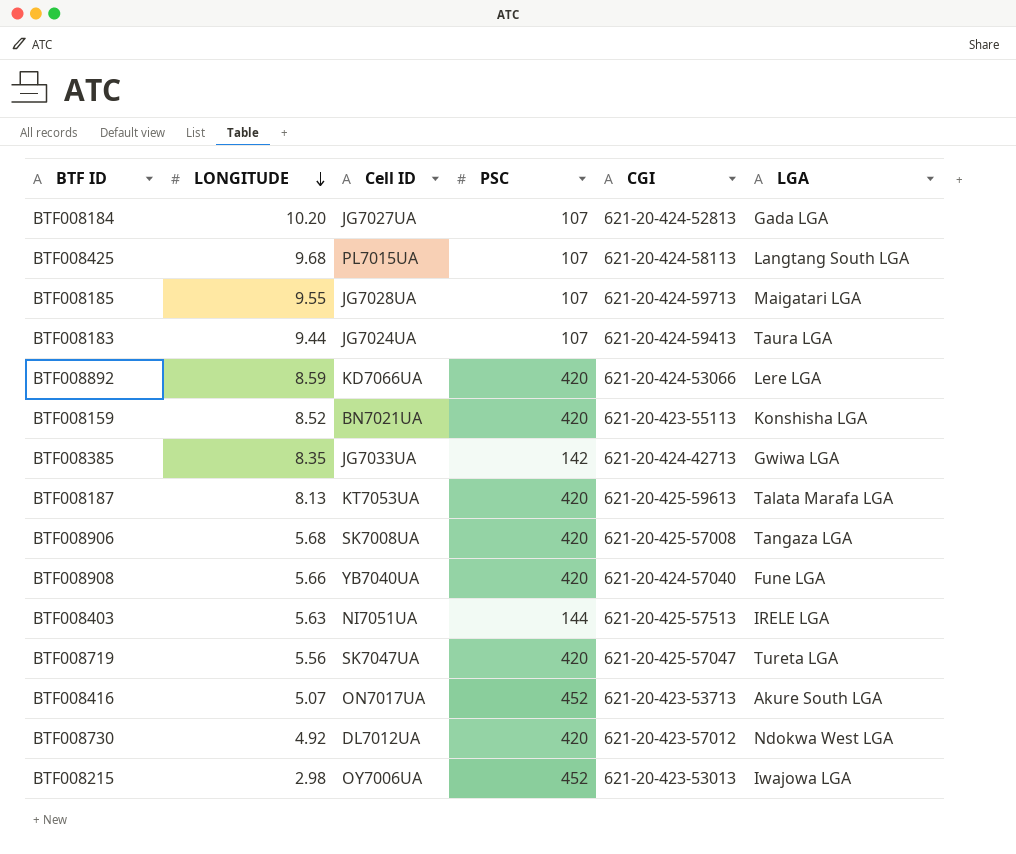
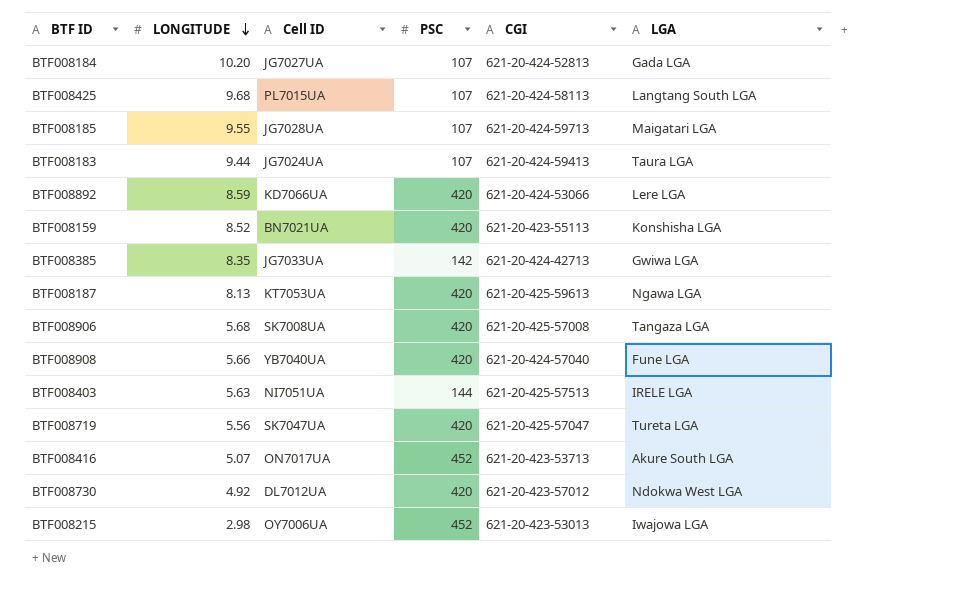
BTF008187 | LGA: Talata Marafa LGA -> Ngawa LGA

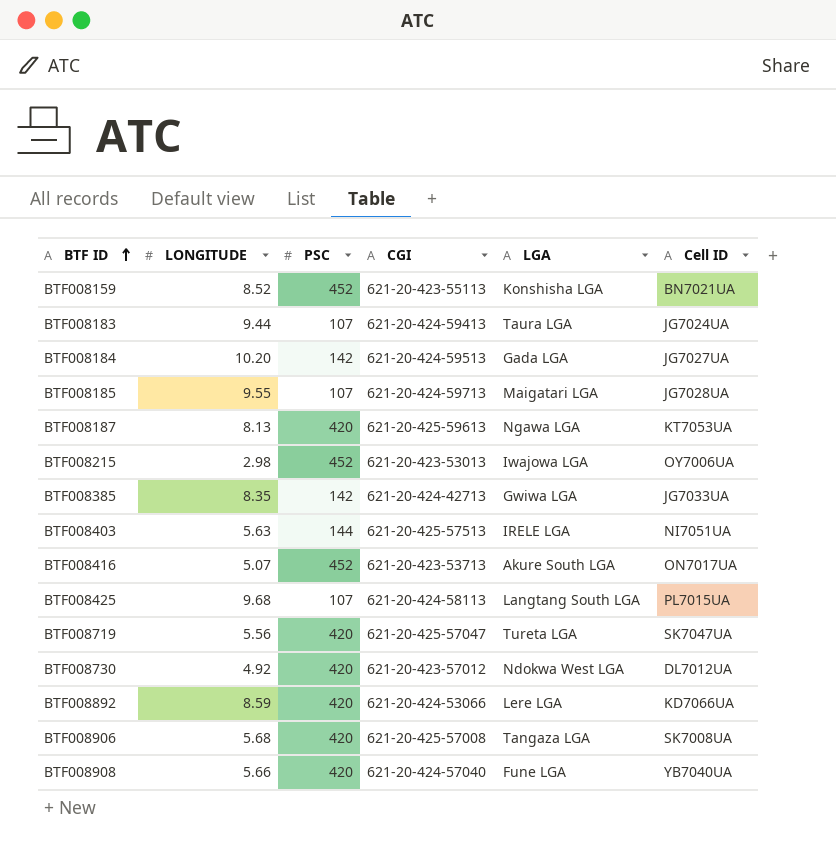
row order: LONGITUDE descending -> BTF ID ascending
column Cell ID | position: 3 -> 6
BTF008159 | PSC: 420 -> 452
BTF008184 | PSC: 107 -> 142
BTF008184 | CGI: 621-20-424-52813 -> 621-20-424-59513

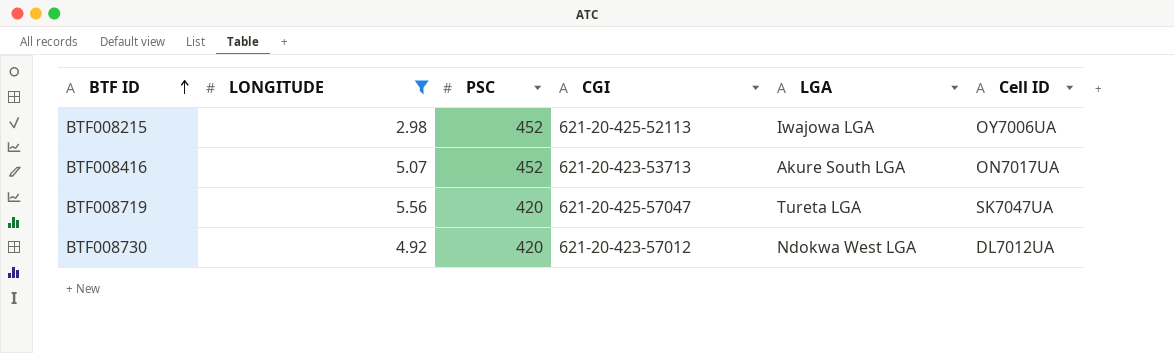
filter: none -> LONGITUDE <= 5.56
BTF008215 | CGI: 621-20-423-53013 -> 621-20-425-52113

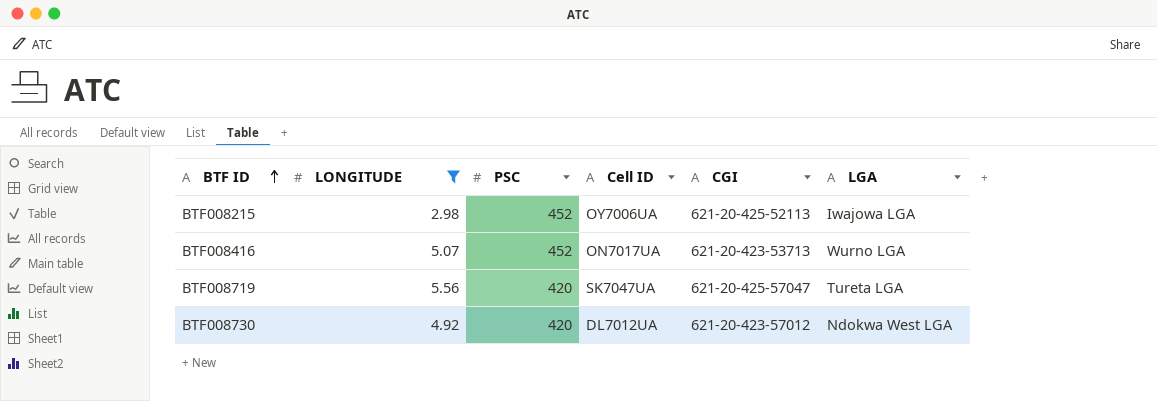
column Cell ID | position: 6 -> 4
BTF008416 | LGA: Akure South LGA -> Wurno LGA

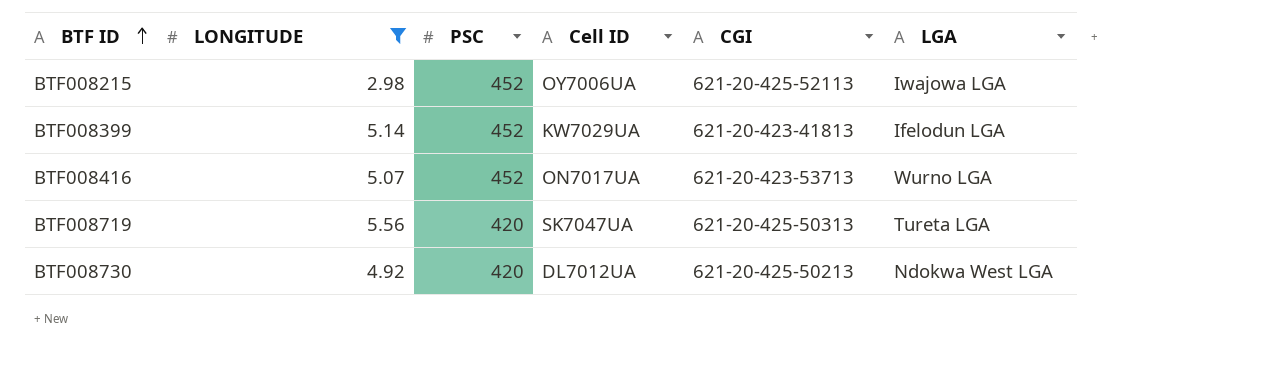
row BTF008399: none -> 5.14 | 452 | KW7029UA | 621-20-423-41813 | Ifelodun LGA
BTF008719 | CGI: 621-20-425-57047 -> 621-20-425-50313
BTF008730 | CGI: 621-20-423-57012 -> 621-20-425-50213

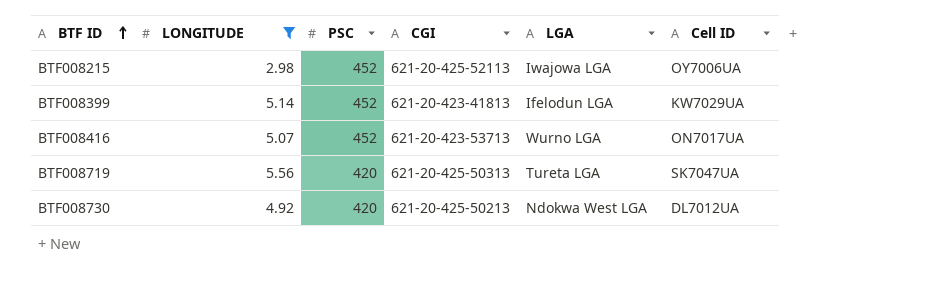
column Cell ID | position: 4 -> 6

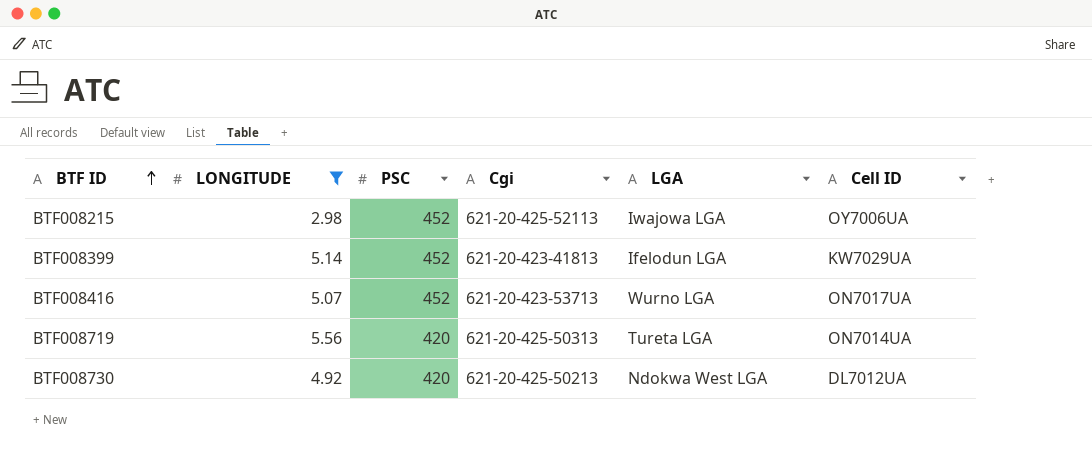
column name: CGI -> Cgi
BTF008719 | Cell ID: SK7047UA -> ON7014UA

